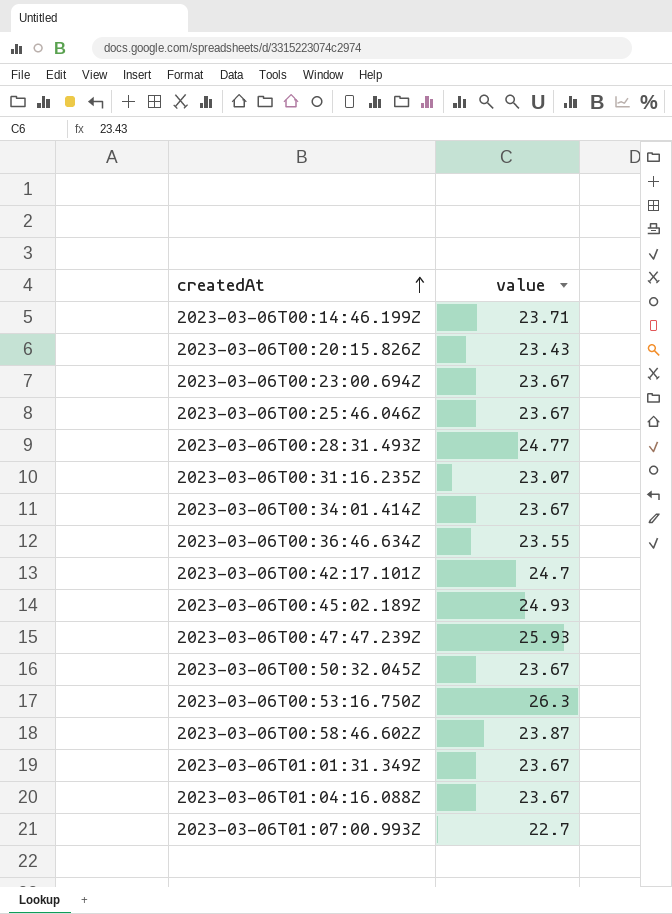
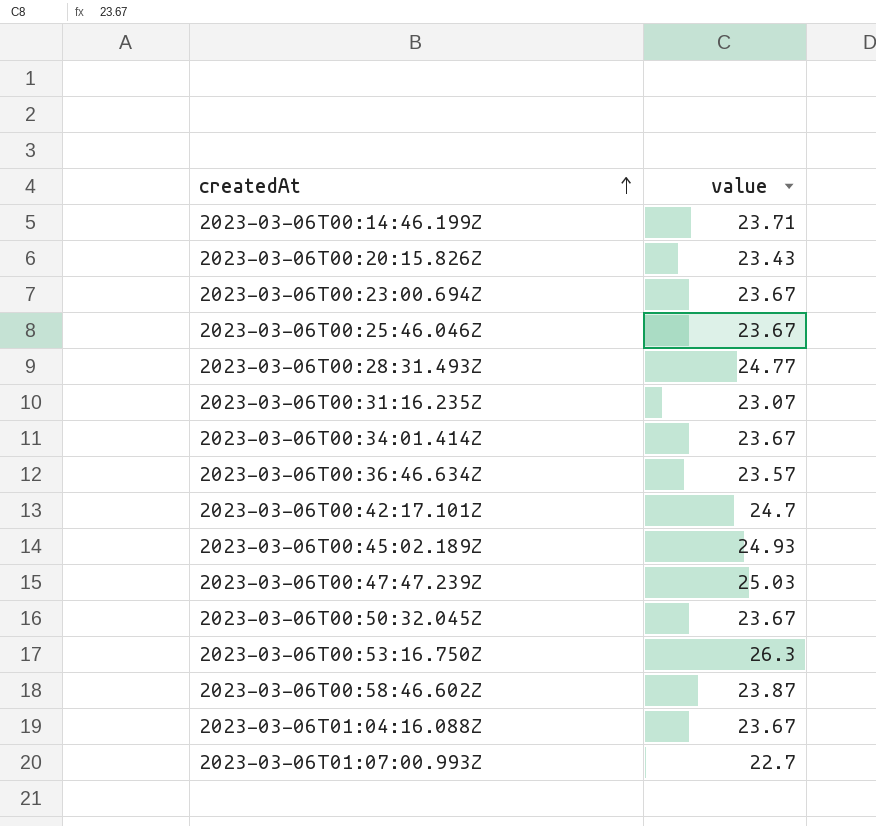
row 2023-03-06T01:01:31.349Z: 23.67 -> none
2023-03-06T00:36:46.634Z | value: 23.55 -> 23.57
2023-03-06T00:47:47.239Z | value: 25.93 -> 25.03

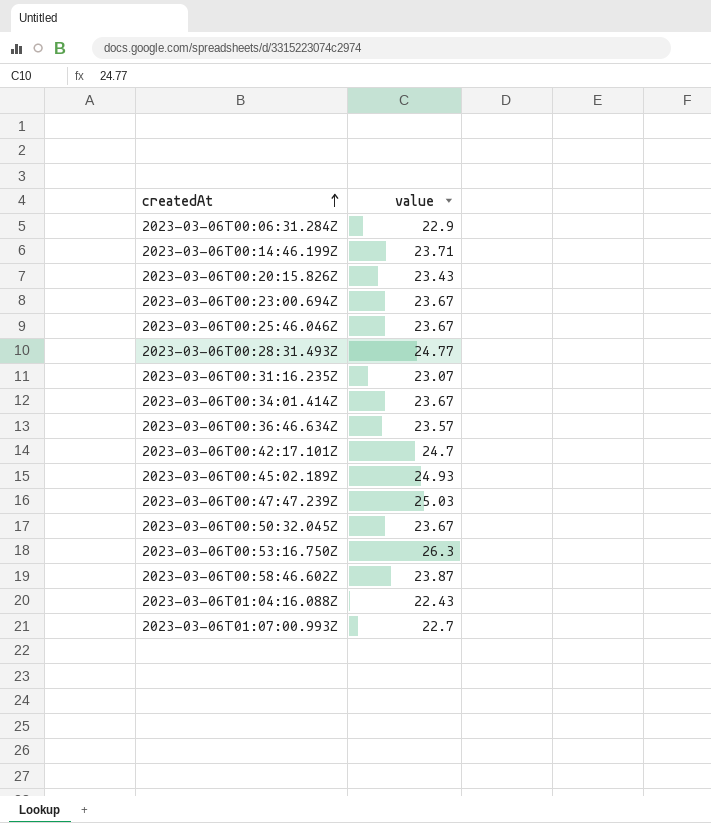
row 2023-03-06T00:06:31.284Z: none -> 22.9
2023-03-06T01:04:16.088Z | value: 23.67 -> 22.43

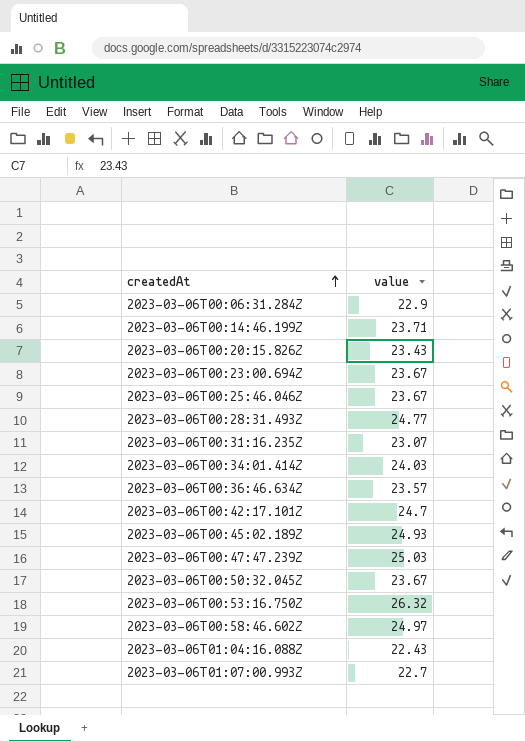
2023-03-06T00:34:01.414Z | value: 23.67 -> 24.03
2023-03-06T00:53:16.750Z | value: 26.3 -> 26.32
2023-03-06T00:58:46.602Z | value: 23.87 -> 24.97

